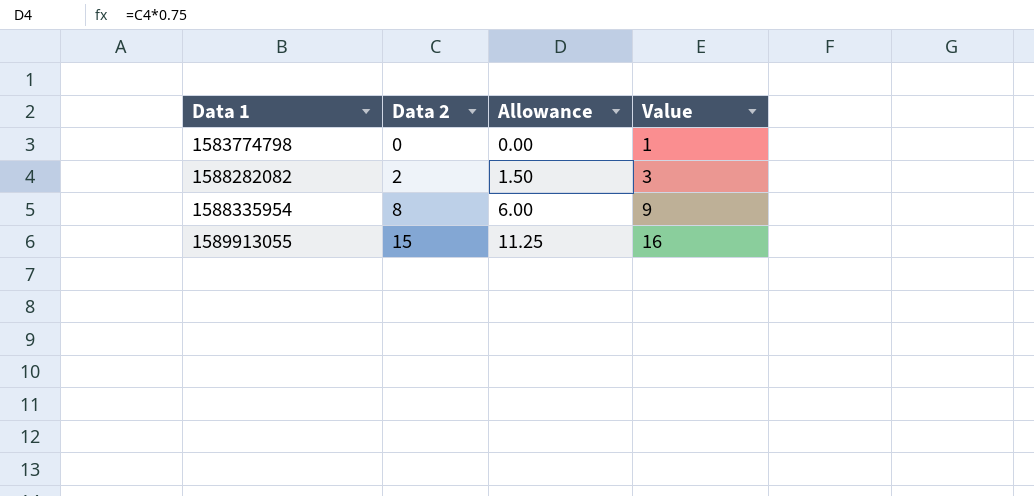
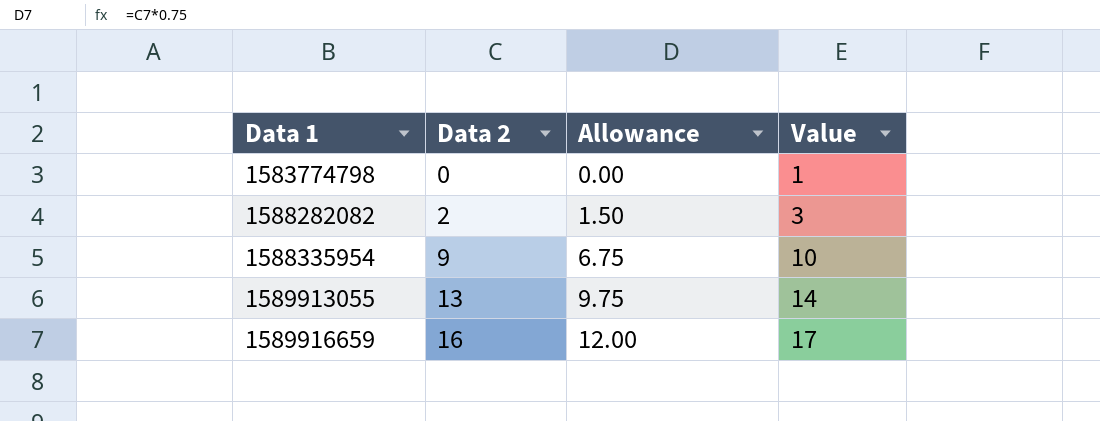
1588335954 | Data 2: 8 -> 9
1588335954 | Allowance: 6.00 -> 6.75
1588335954 | Value: 9 -> 10
1589913055 | Data 2: 15 -> 13
1589913055 | Allowance: 11.25 -> 9.75
1589913055 | Value: 16 -> 14
row 1589916659: none -> 16 | 12.00 | 17

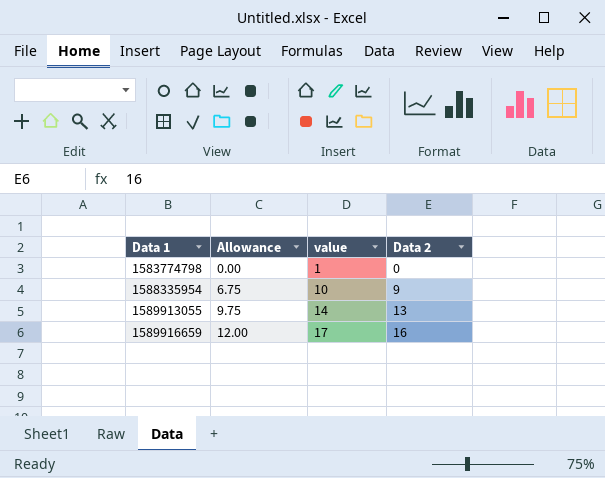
column name: Value -> value
column Data 2 | position: 2 -> 4
row 1588282082: 2 | 1.50 | 3 -> none

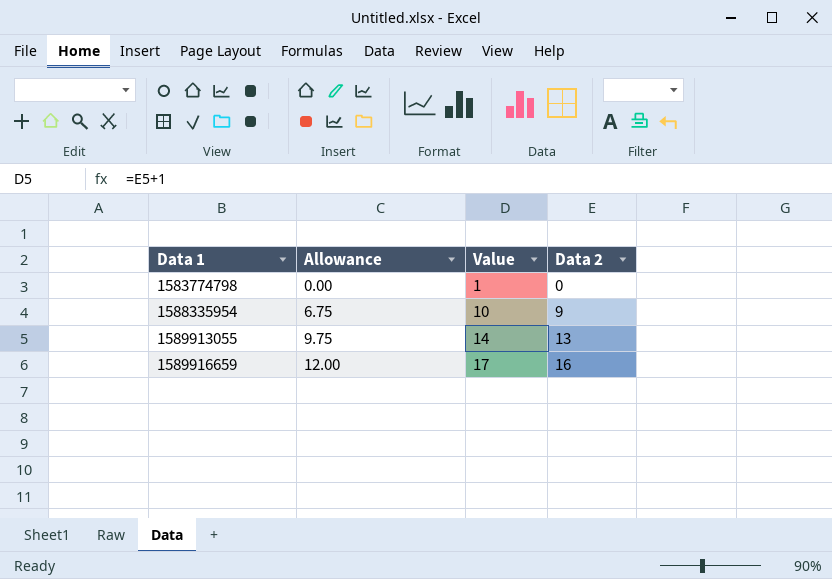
column name: value -> Value

